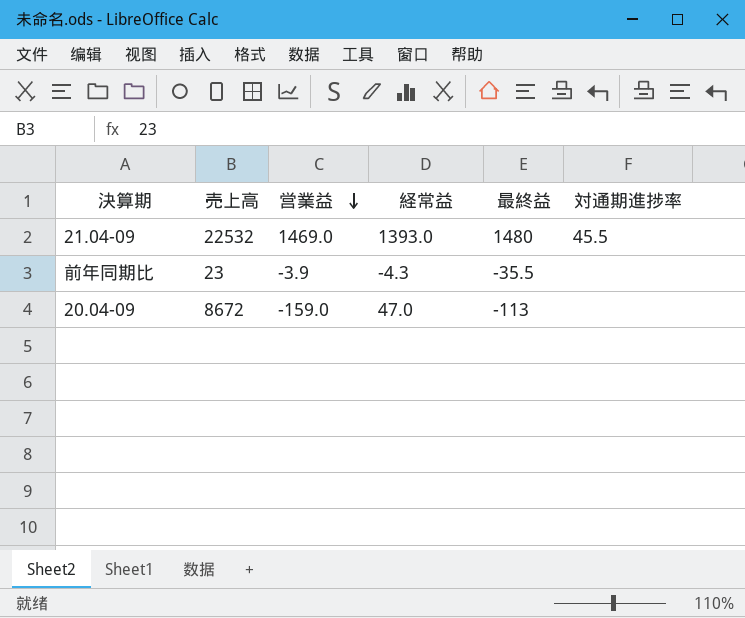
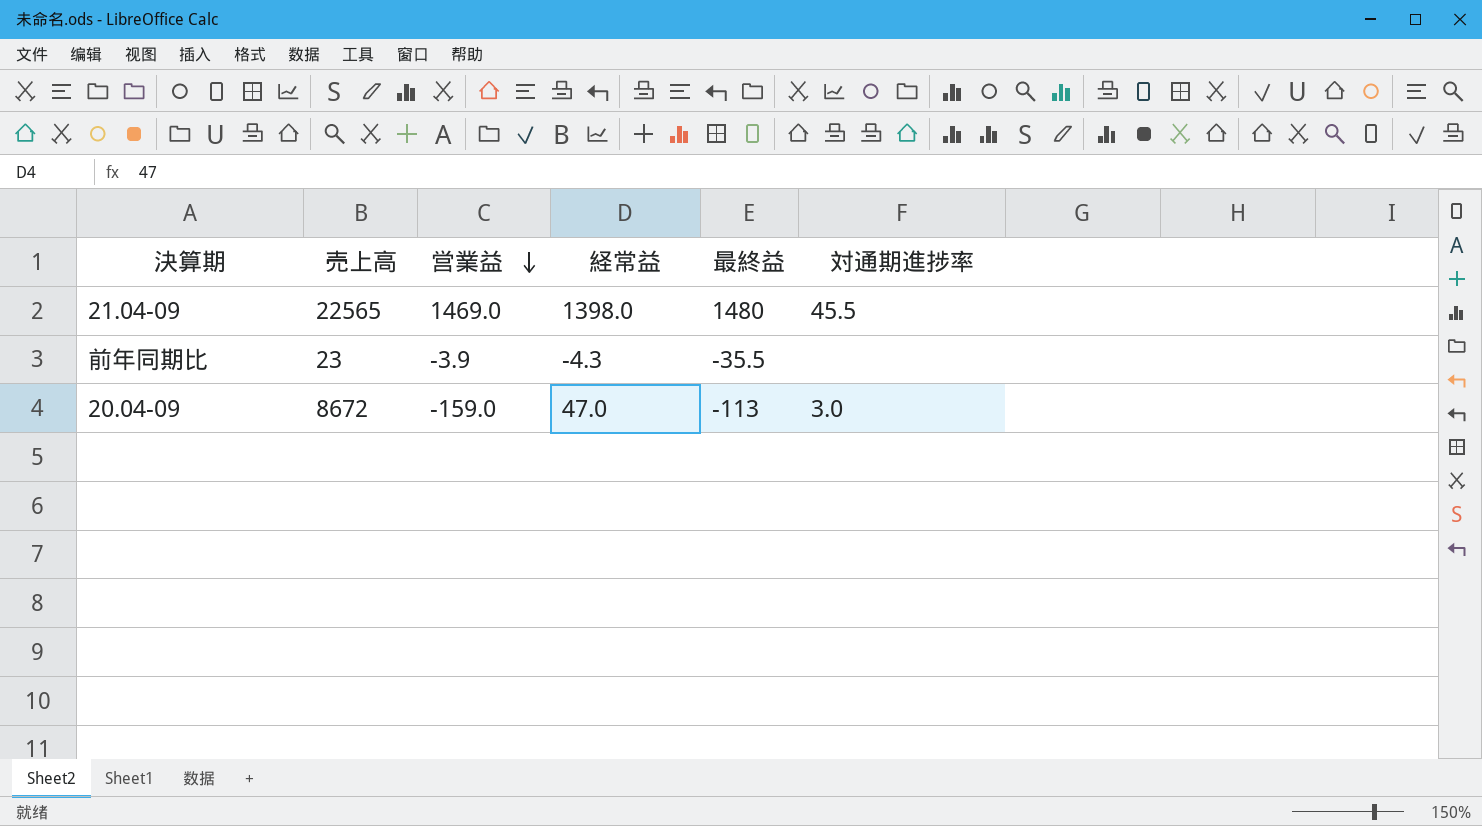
21.04-09 | 売上高: 22532 -> 22565
21.04-09 | 経常益: 1393.0 -> 1398.0
20.04-09 | 対通期進捗率: none -> 3.0

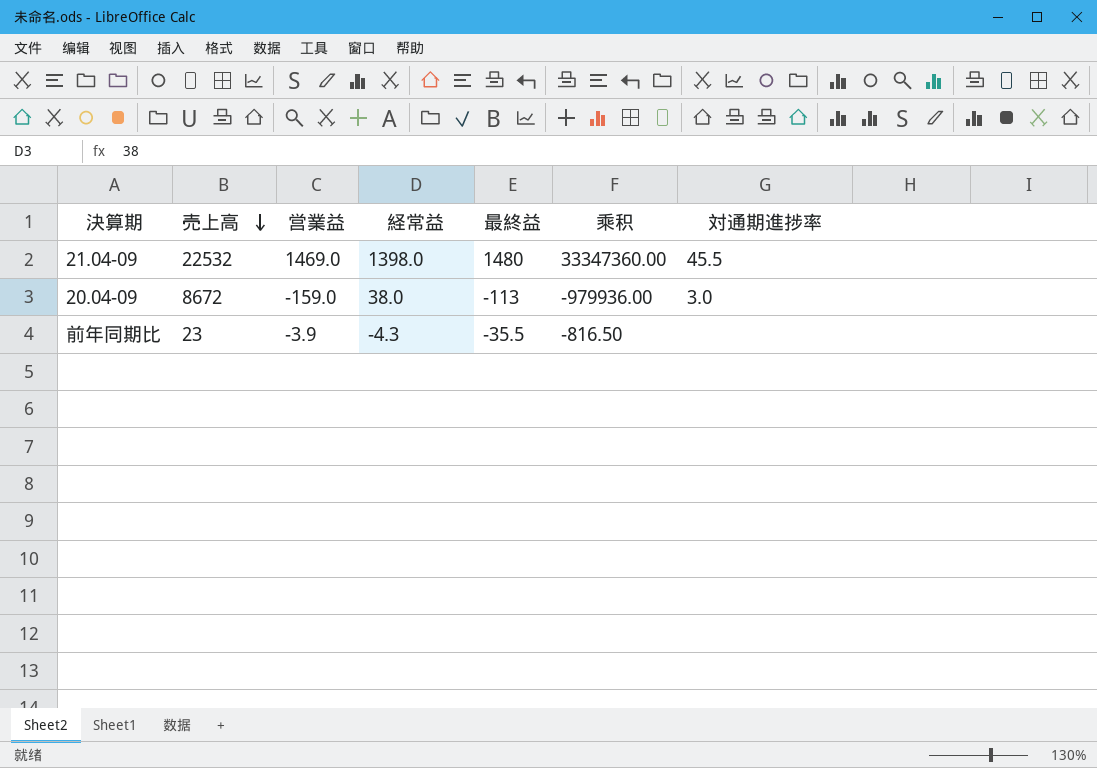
row order: 営業益 descending -> 売上高 descending
column 乘积 | formula: none -> [売上高] * [最終益]
21.04-09 | 売上高: 22565 -> 22532
20.04-09 | 経常益: 47.0 -> 38.0

